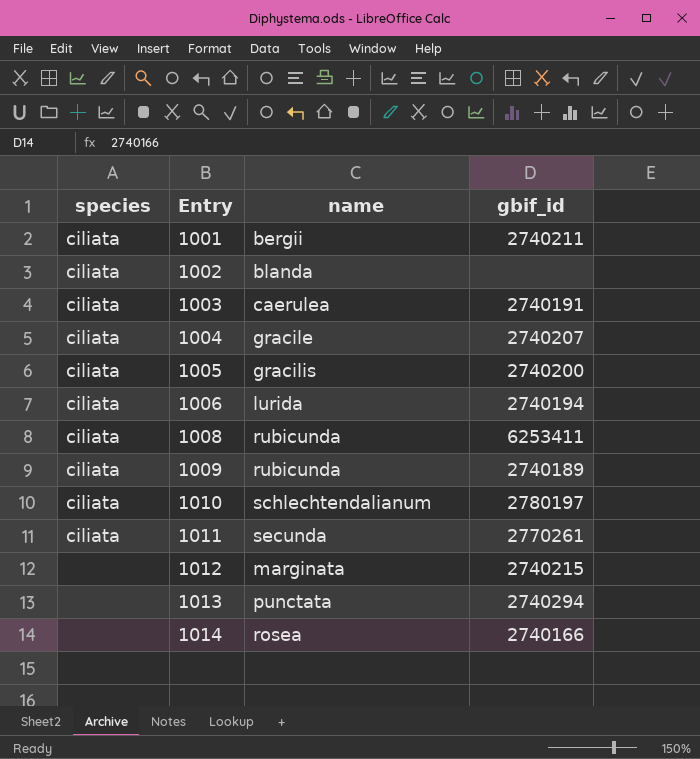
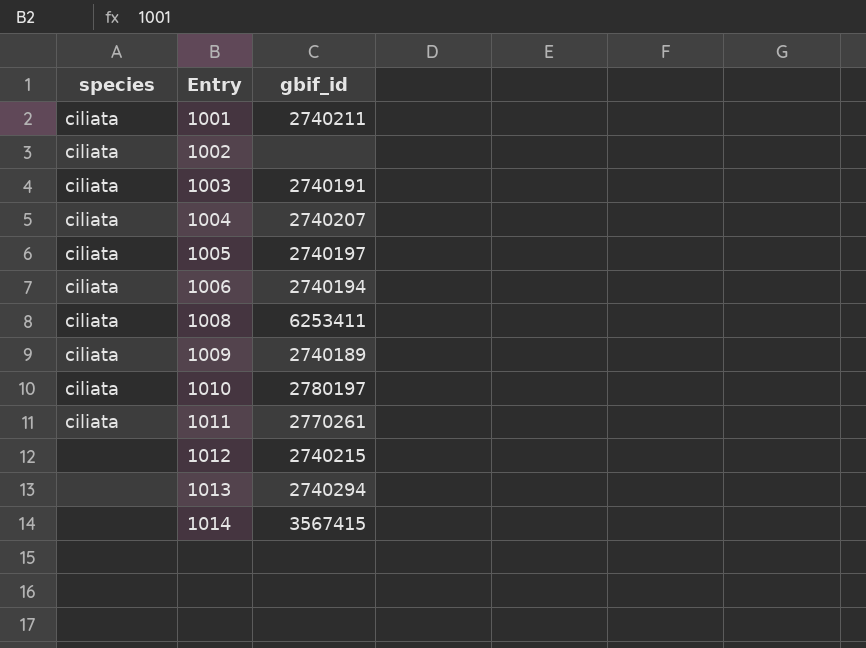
column name | position: 3 -> none
1005 | gbif_id: 2740200 -> 2740197
1014 | gbif_id: 2740166 -> 3567415

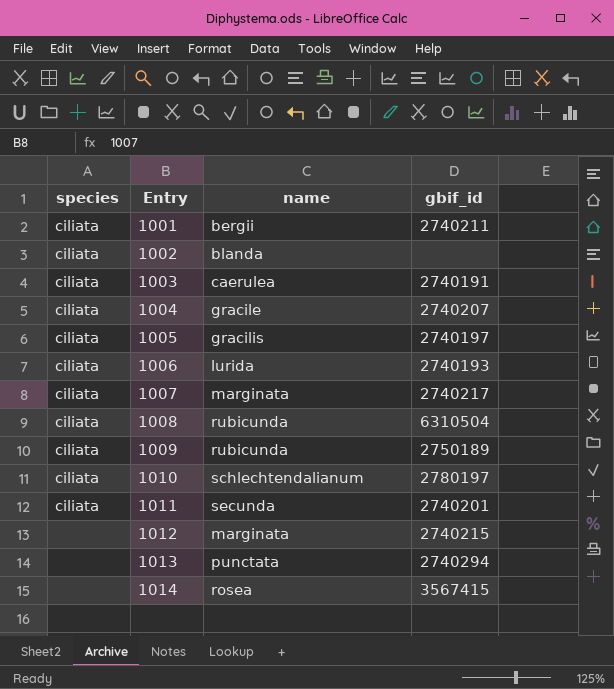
column name | position: none -> 3
1006 | gbif_id: 2740194 -> 2740193
row 1007: none -> ciliata | marginata | 2740217
1008 | gbif_id: 6253411 -> 6310504
1009 | gbif_id: 2740189 -> 2750189
1011 | gbif_id: 2770261 -> 2740201

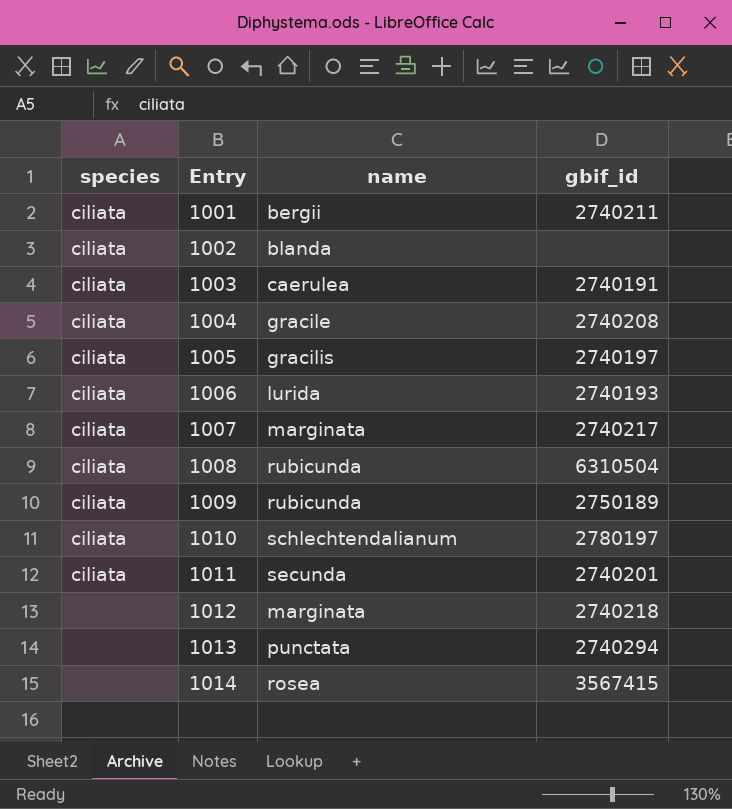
1004 | gbif_id: 2740207 -> 2740208
1012 | gbif_id: 2740215 -> 2740218

